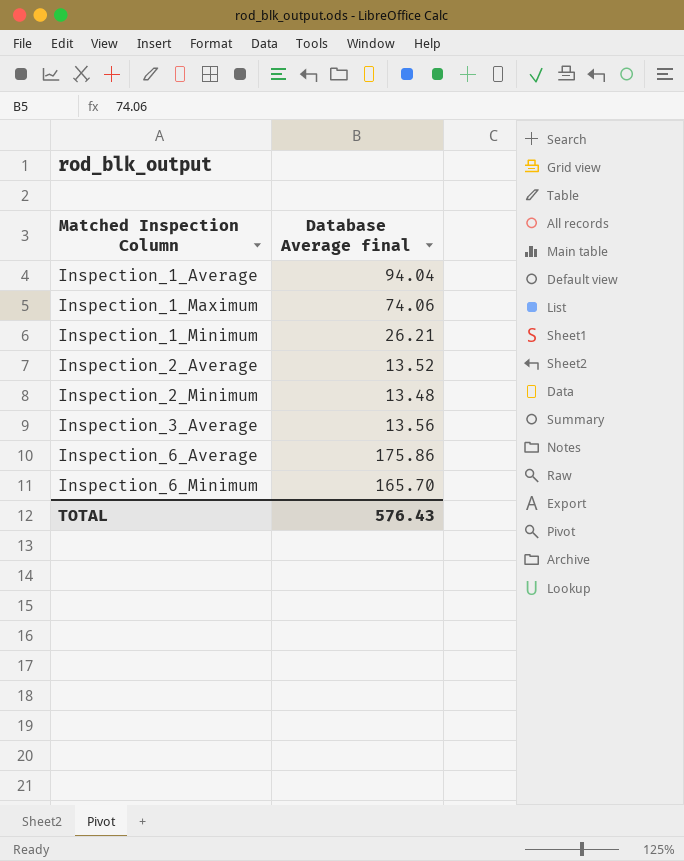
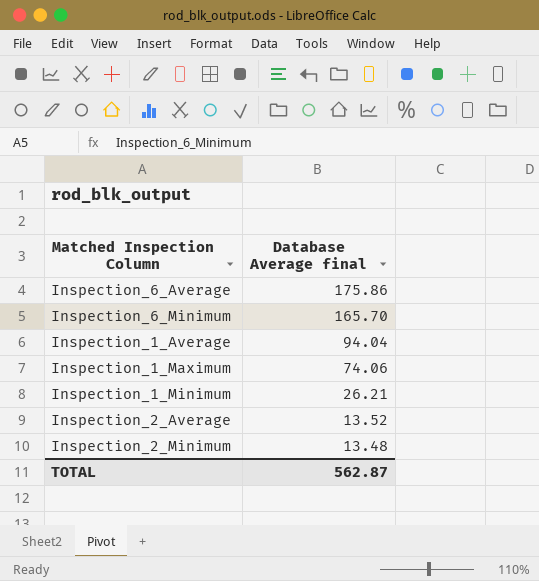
row order: Matched Inspection Column ascending -> Database Average final descending
row Inspection_3_Average: 13.56 -> none
TOTAL | Database Average final: 576.43 -> 562.87

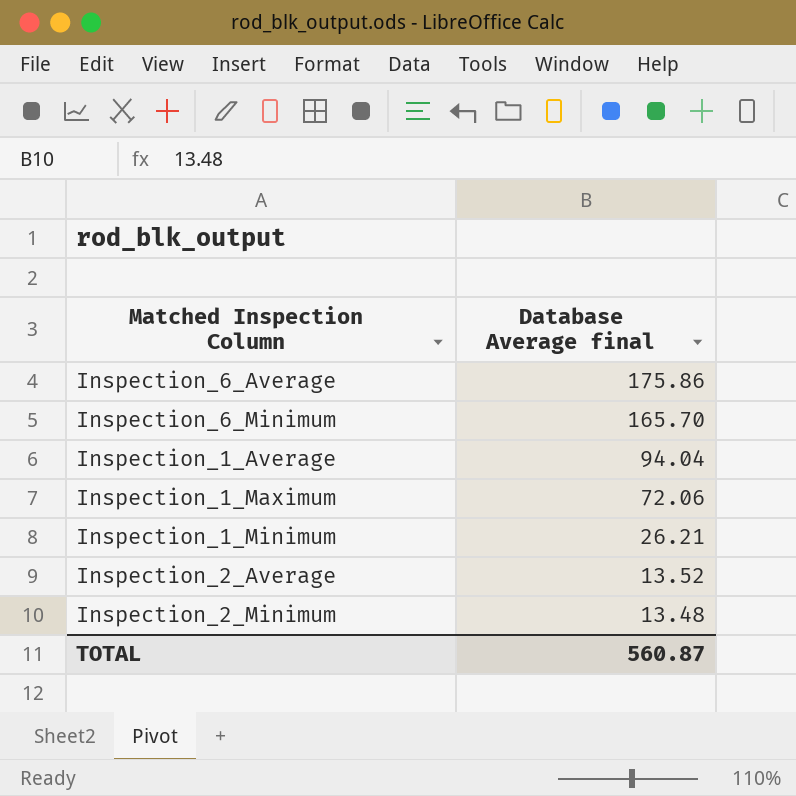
Inspection_1_Maximum | Database Average final: 74.06 -> 72.06
TOTAL | Database Average final: 562.87 -> 560.87

